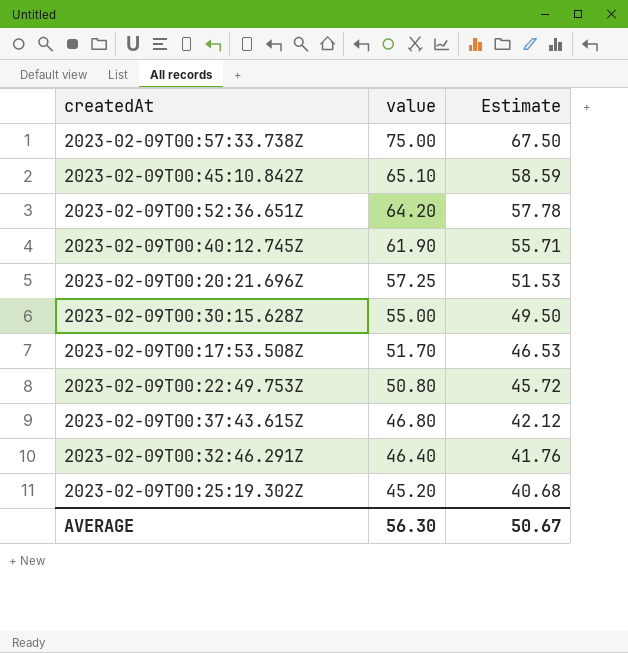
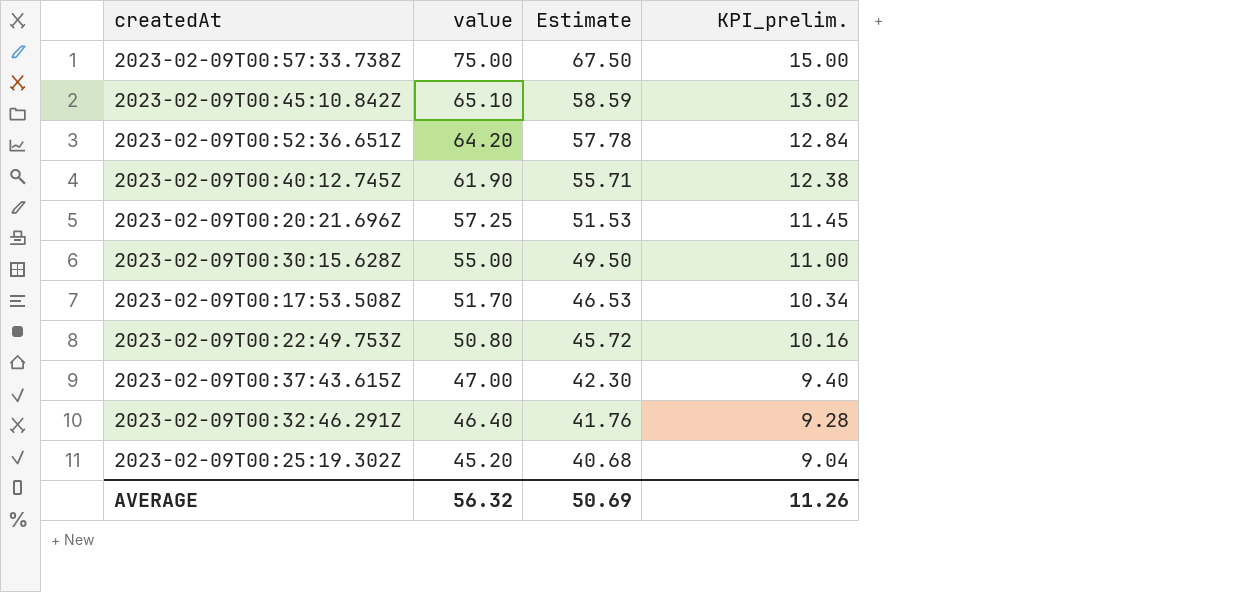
column KPI_prelim. | formula: none -> [value] * 0.2
2023-02-09T00:37:43.615Z | value: 46.80 -> 47.00
2023-02-09T00:37:43.615Z | Estimate: 42.12 -> 42.30
AVERAGE | value: 56.30 -> 56.32
AVERAGE | Estimate: 50.67 -> 50.69

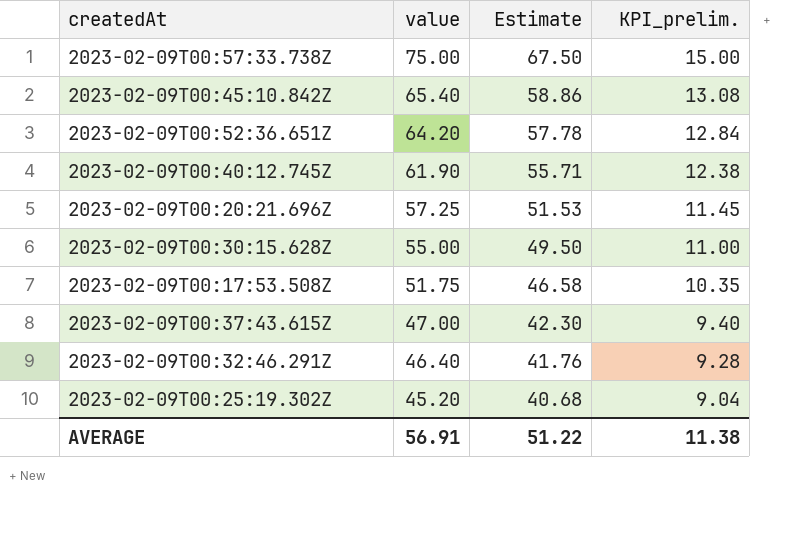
row 2023-02-09T00:22:49.753Z: 50.80 | 45.72 | 10.16 -> none
2023-02-09T00:45:10.842Z | value: 65.10 -> 65.40
2023-02-09T00:45:10.842Z | Estimate: 58.59 -> 58.86
2023-02-09T00:45:10.842Z | KPI_prelim.: 13.02 -> 13.08
2023-02-09T00:17:53.508Z | value: 51.70 -> 51.75
2023-02-09T00:17:53.508Z | Estimate: 46.53 -> 46.58
2023-02-09T00:17:53.508Z | KPI_prelim.: 10.34 -> 10.35
AVERAGE | value: 56.32 -> 56.91
AVERAGE | Estimate: 50.69 -> 51.22
AVERAGE | KPI_prelim.: 11.26 -> 11.38

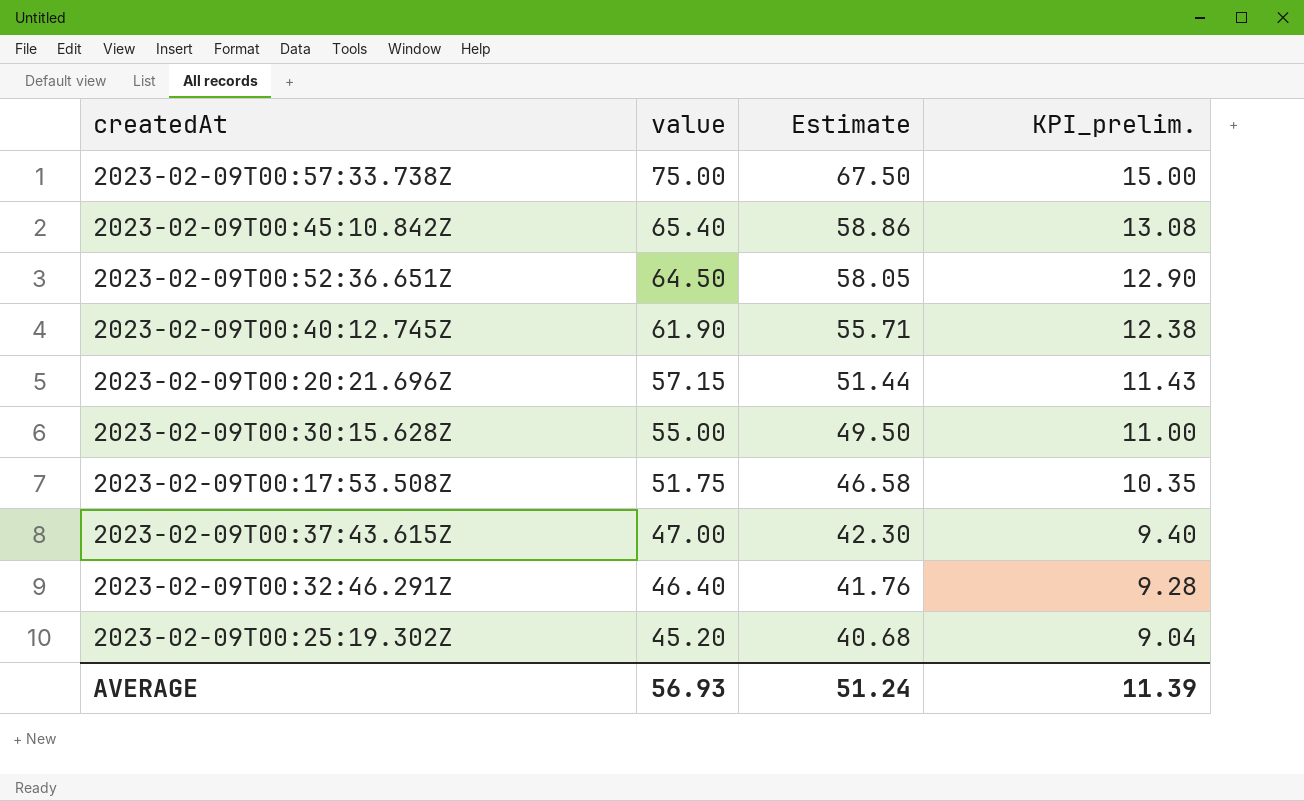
2023-02-09T00:52:36.651Z | value: 64.20 -> 64.50
2023-02-09T00:52:36.651Z | Estimate: 57.78 -> 58.05
2023-02-09T00:52:36.651Z | KPI_prelim.: 12.84 -> 12.90
2023-02-09T00:20:21.696Z | value: 57.25 -> 57.15
2023-02-09T00:20:21.696Z | Estimate: 51.53 -> 51.44
2023-02-09T00:20:21.696Z | KPI_prelim.: 11.45 -> 11.43
AVERAGE | value: 56.91 -> 56.93
AVERAGE | Estimate: 51.22 -> 51.24
AVERAGE | KPI_prelim.: 11.38 -> 11.39

